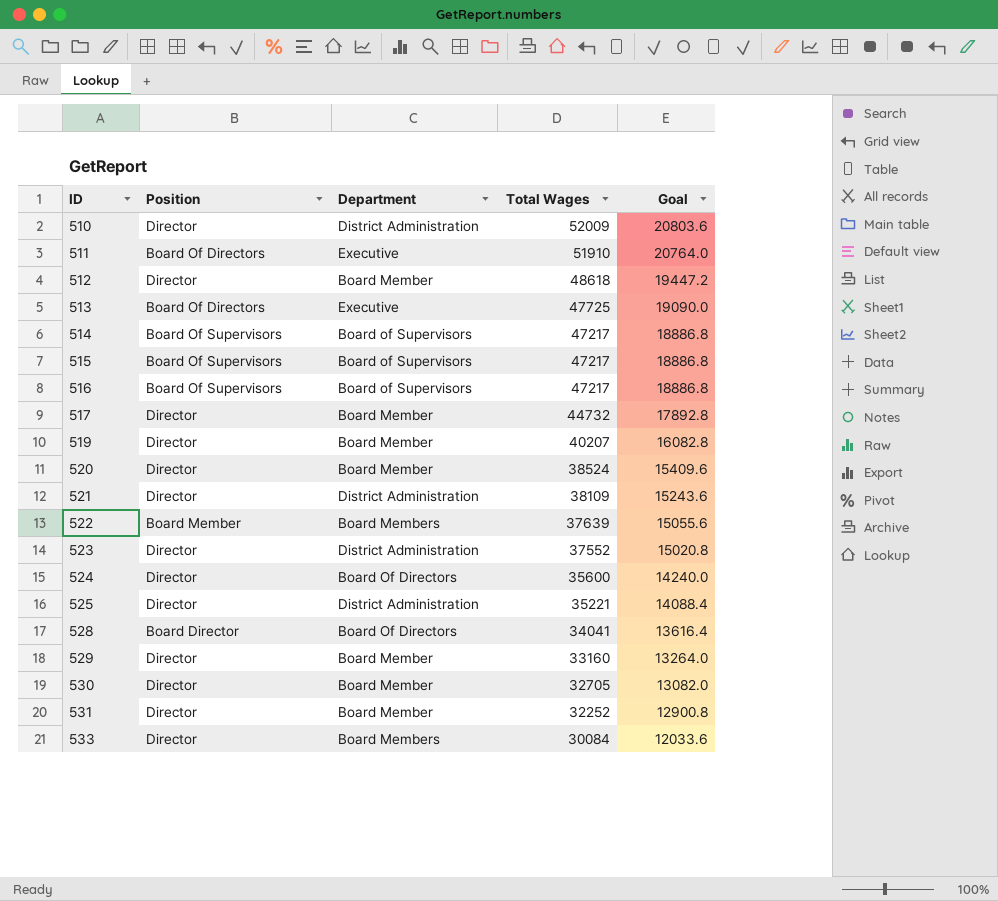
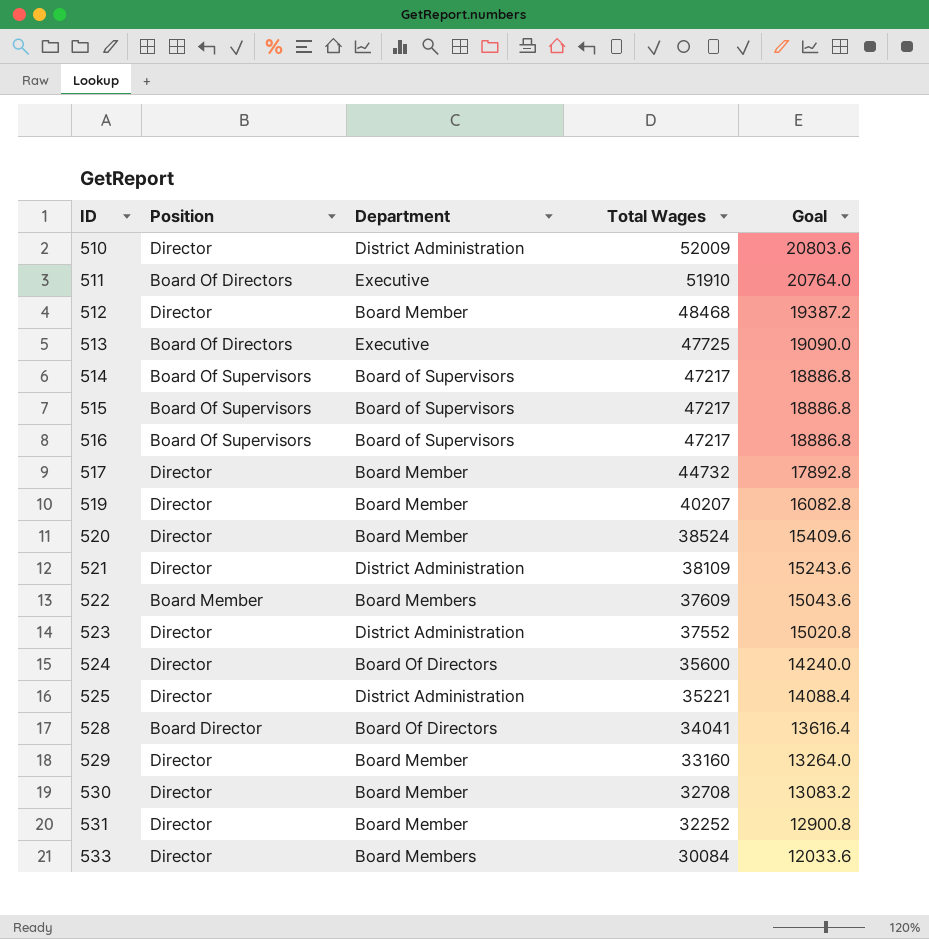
512 | Total Wages: 48618 -> 48468
512 | Goal: 19447.2 -> 19387.2
522 | Total Wages: 37639 -> 37609
522 | Goal: 15055.6 -> 15043.6
530 | Total Wages: 32705 -> 32708
530 | Goal: 13082.0 -> 13083.2

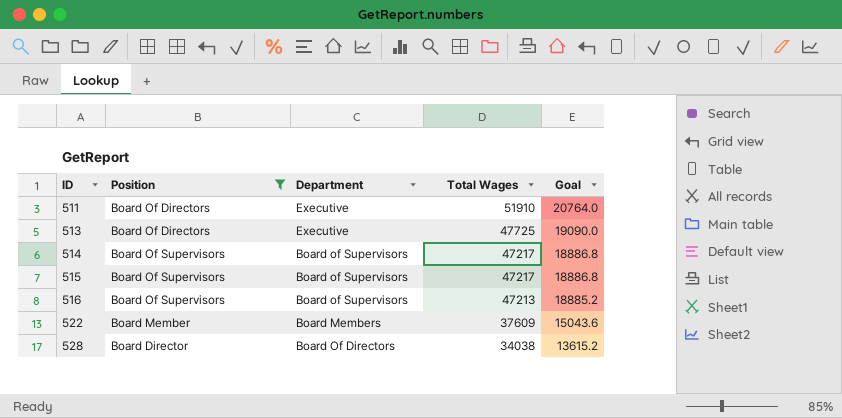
filter: none -> Position != Director
516 | Total Wages: 47217 -> 47213
516 | Goal: 18886.8 -> 18885.2
528 | Total Wages: 34041 -> 34038
528 | Goal: 13616.4 -> 13615.2

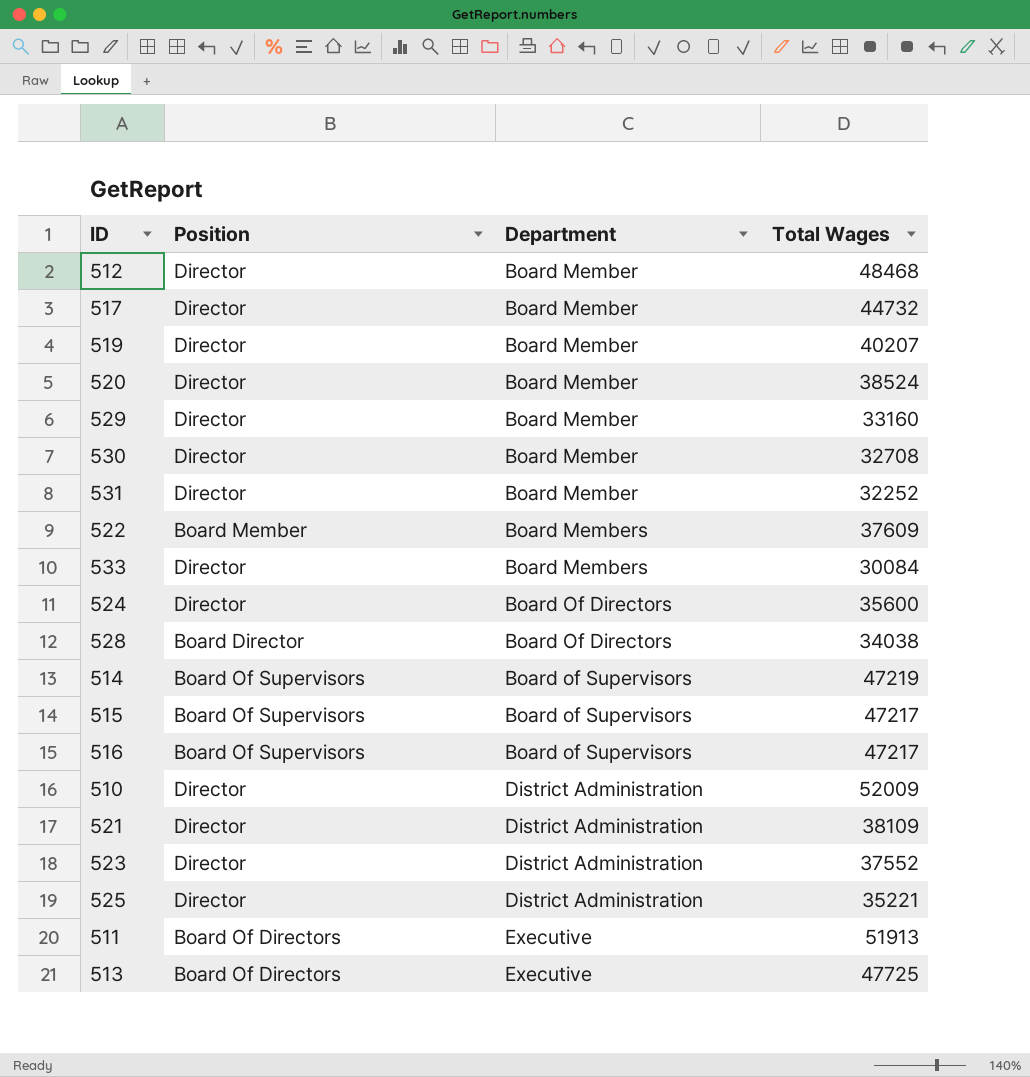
filter: Position != Director -> none
row order: ID ascending -> Department ascending
column Goal | formula: [Total Wages] * 0.4 -> none
514 | Total Wages: 47217 -> 47219
516 | Total Wages: 47213 -> 47217
511 | Total Wages: 51910 -> 51913

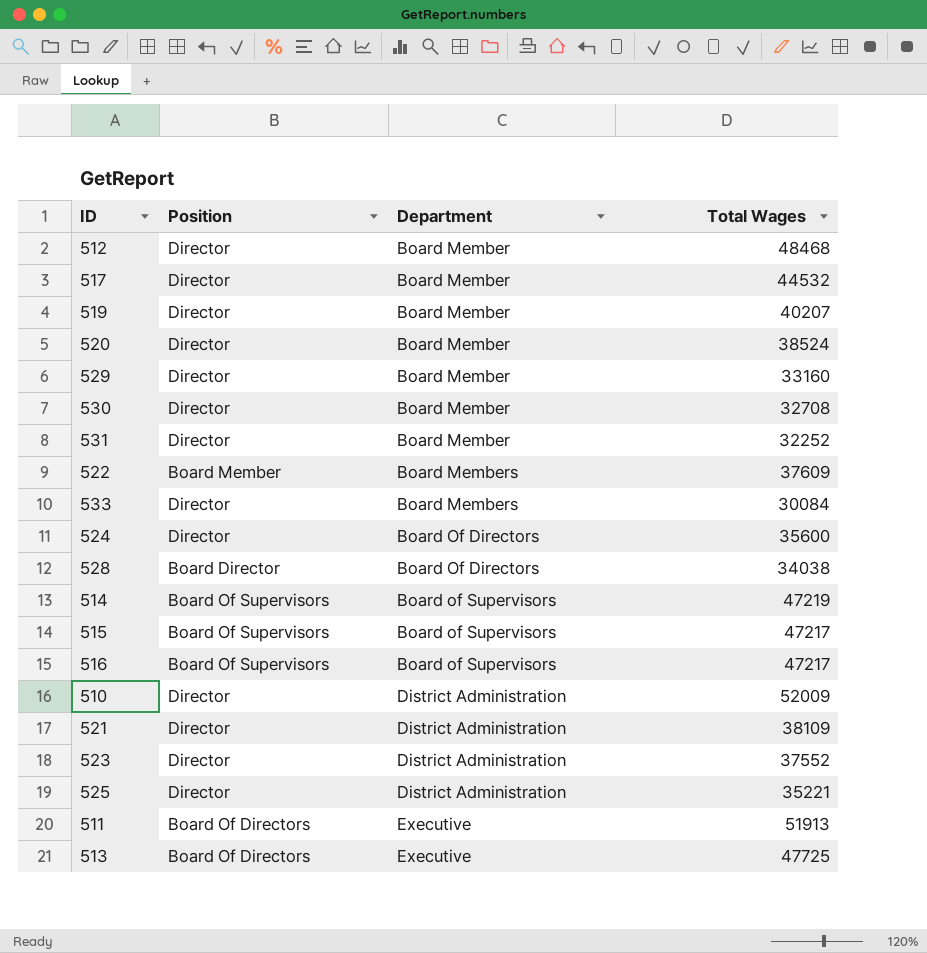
517 | Total Wages: 44732 -> 44532

